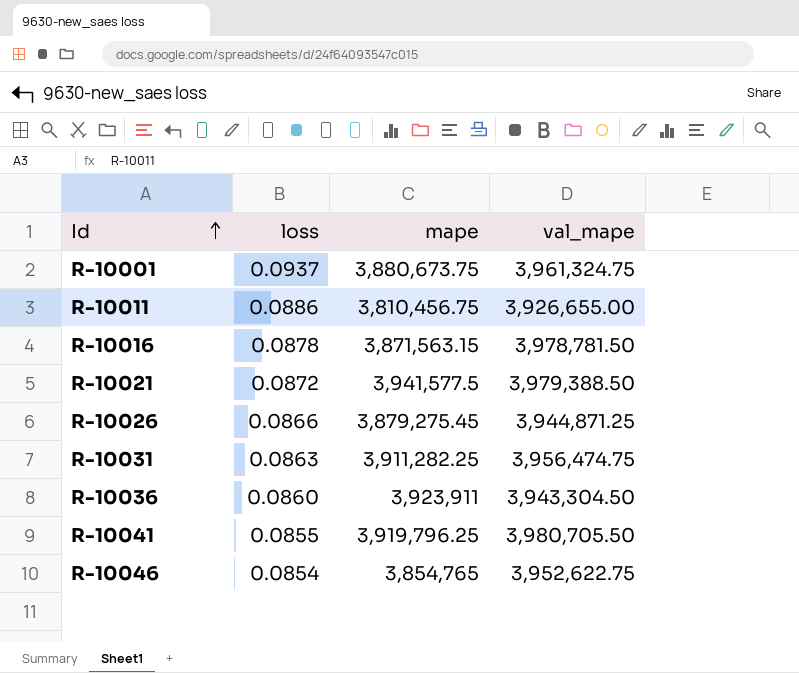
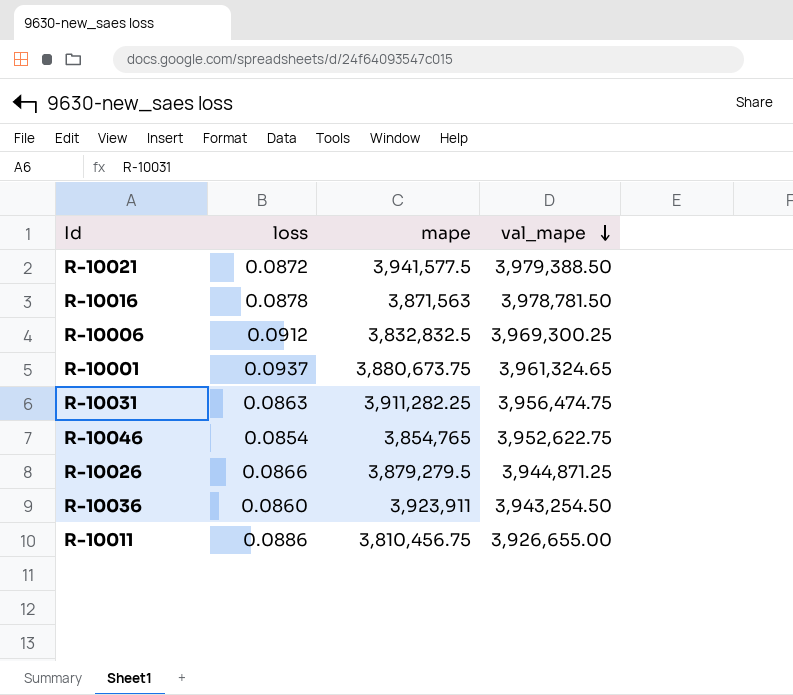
row order: Id ascending -> val_mape descending
row R-10041: 0.0855 | 3,919,796.25 | 3,980,705.50 -> none
R-10016 | mape: 3,871,563.15 -> 3,871,563
row R-10006: none -> 0.0912 | 3,832,832.5 | 3,969,300.25
R-10001 | val_mape: 3,961,324.75 -> 3,961,324.65
R-10026 | mape: 3,879,275.45 -> 3,879,279.5
R-10036 | val_mape: 3,943,304.50 -> 3,943,254.50

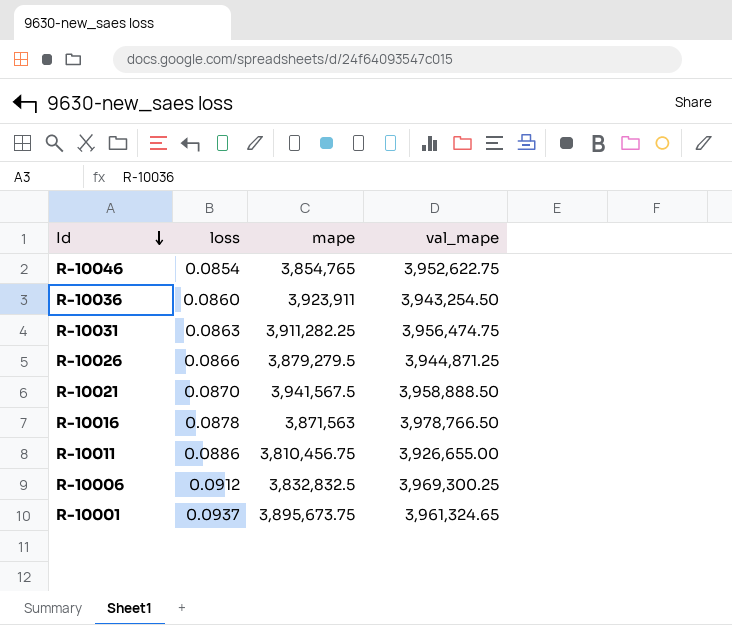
row order: val_mape descending -> Id descending
R-10021 | loss: 0.0872 -> 0.0870
R-10021 | mape: 3,941,577.5 -> 3,941,567.5
R-10021 | val_mape: 3,979,388.50 -> 3,958,888.50
R-10016 | val_mape: 3,978,781.50 -> 3,978,766.50
R-10001 | mape: 3,880,673.75 -> 3,895,673.75

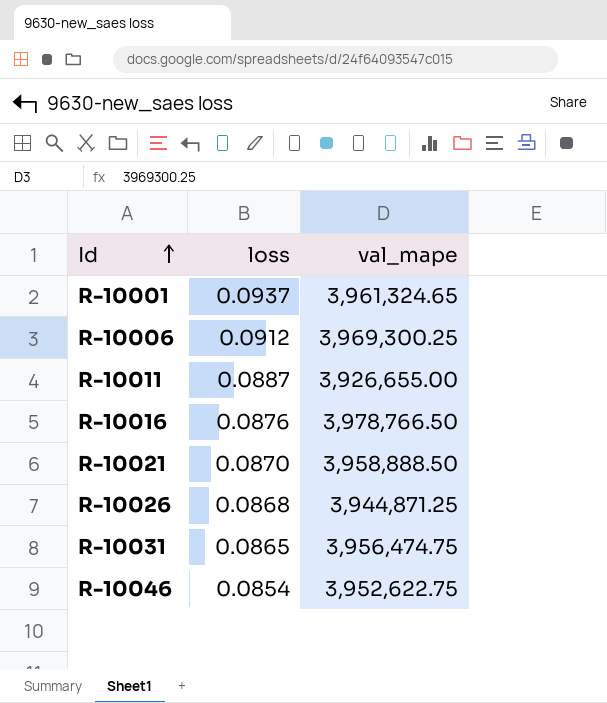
row order: Id descending -> Id ascending
column mape | position: 3 -> none
row R-10036: 0.0860 | 3,923,911 | 3,943,254.50 -> none
R-10011 | loss: 0.0886 -> 0.0887
R-10016 | loss: 0.0878 -> 0.0876
R-10026 | loss: 0.0866 -> 0.0868
R-10031 | loss: 0.0863 -> 0.0865

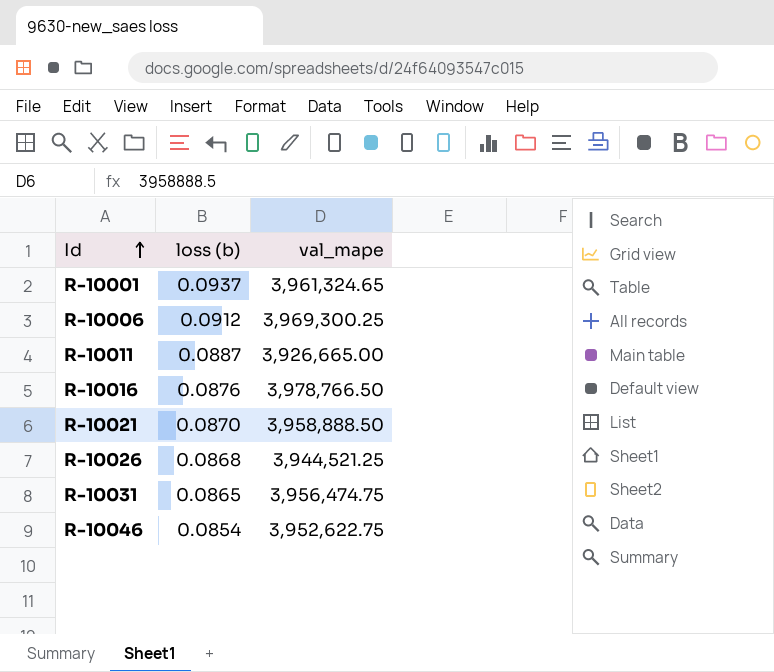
column name: loss -> loss (b)
R-10011 | val_mape: 3,926,655.00 -> 3,926,665.00
R-10026 | val_mape: 3,944,871.25 -> 3,944,521.25

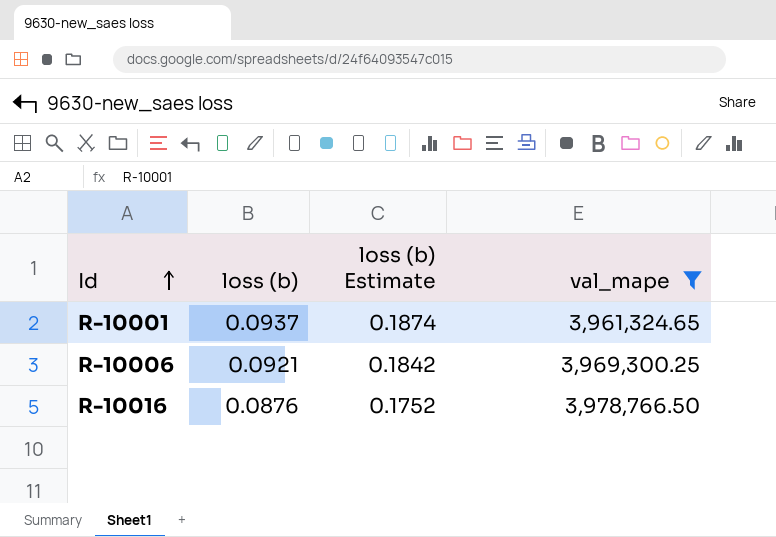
filter: none -> val_mape >= 3,961,324.65
column loss (b) Estimate | formula: none -> [loss (b)] * 2
R-10006 | loss (b): 0.0912 -> 0.0921

